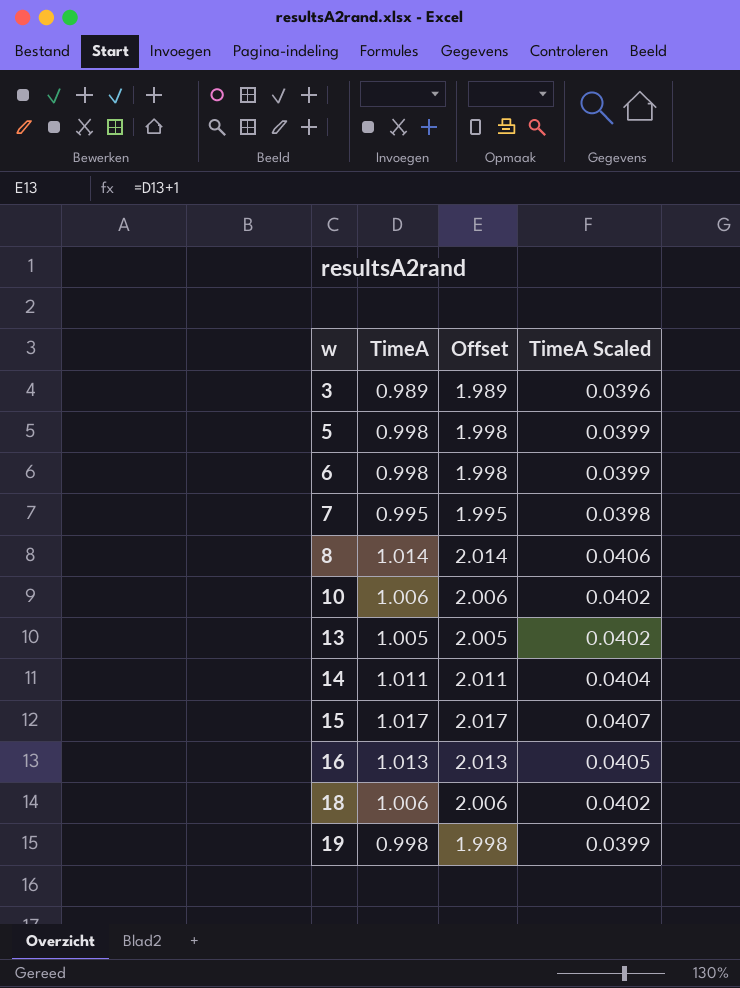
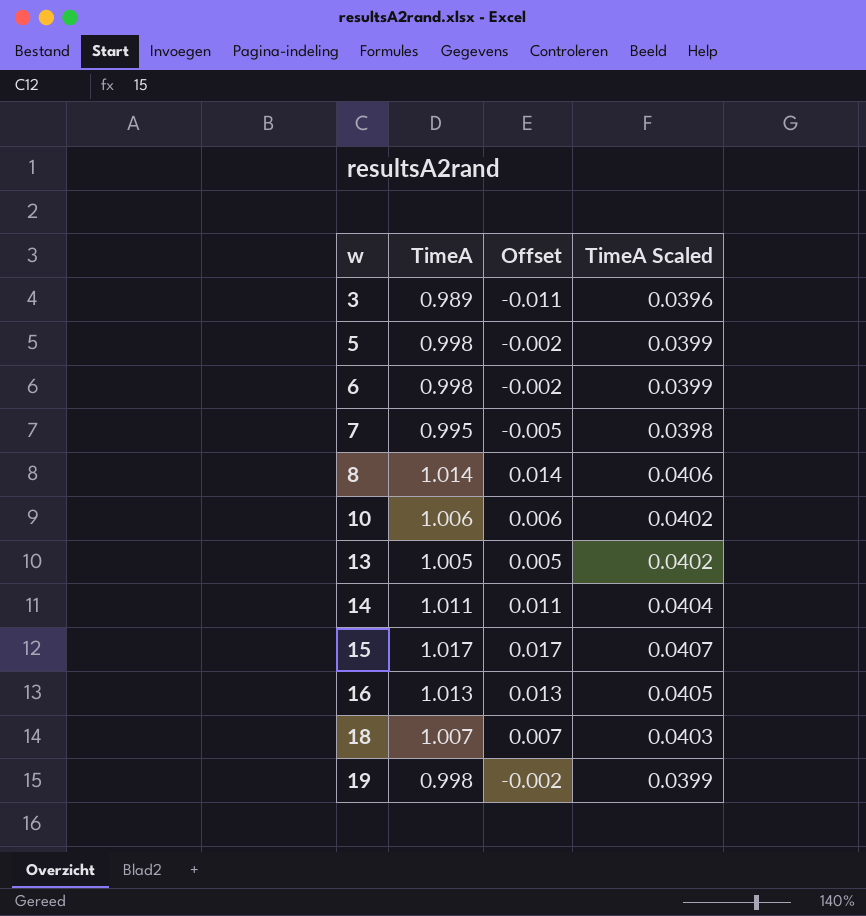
column Offset | formula: [TimeA] + 1 -> [TimeA] - 1
18 | TimeA: 1.006 -> 1.007
18 | TimeA Scaled: 0.0402 -> 0.0403

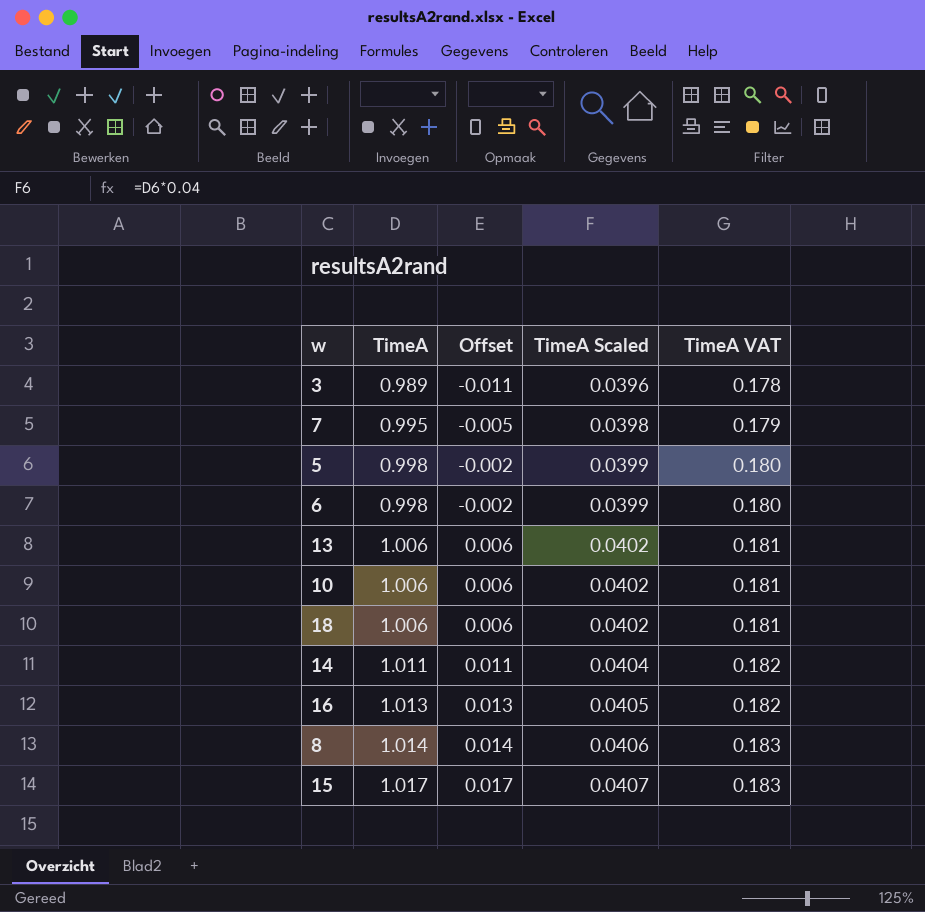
row order: w ascending -> TimeA ascending
column TimeA VAT | formula: none -> [TimeA] * 0.18
row 19: 0.998 | -0.002 | 0.0399 -> none
13 | TimeA: 1.005 -> 1.006
13 | Offset: 0.005 -> 0.006
18 | TimeA: 1.007 -> 1.006
18 | Offset: 0.007 -> 0.006
18 | TimeA Scaled: 0.0403 -> 0.0402

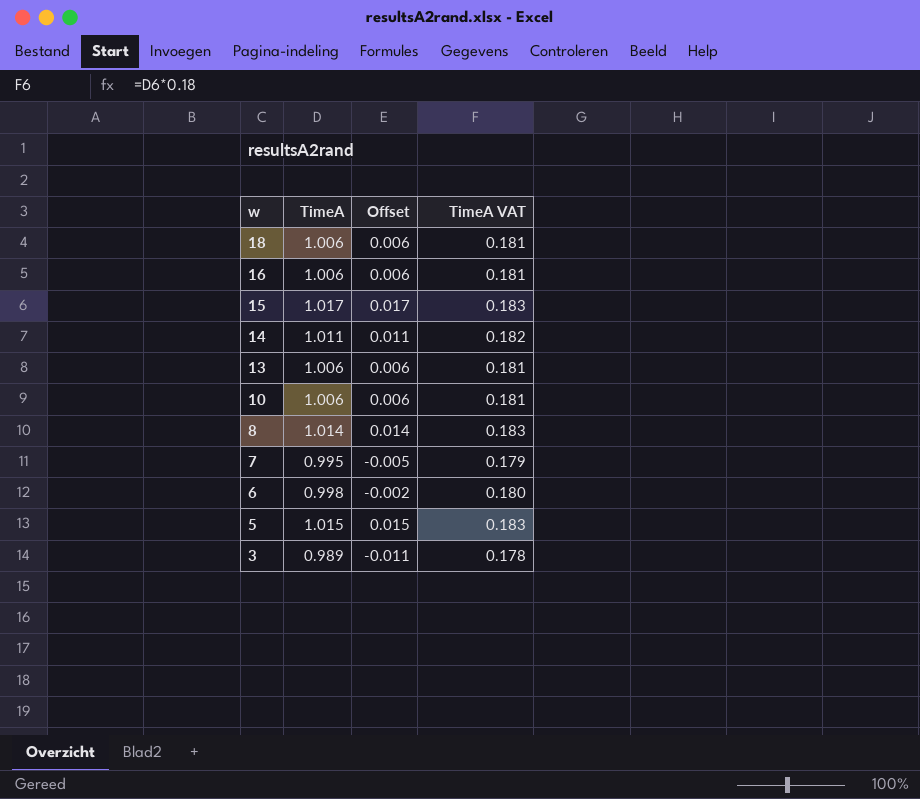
row order: TimeA ascending -> w descending
column TimeA Scaled | formula: [TimeA] * 0.04 -> none
16 | TimeA: 1.013 -> 1.006
16 | Offset: 0.013 -> 0.006
16 | TimeA VAT: 0.182 -> 0.181
5 | TimeA: 0.998 -> 1.015
5 | Offset: -0.002 -> 0.015
5 | TimeA VAT: 0.180 -> 0.183

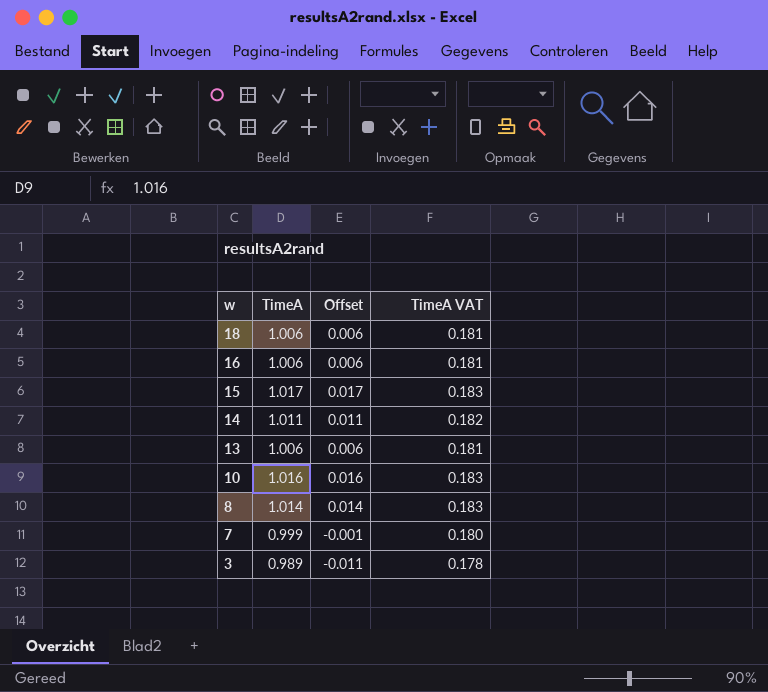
row 6: 0.998 | -0.002 | 0.180 -> none
row 5: 1.015 | 0.015 | 0.183 -> none
10 | TimeA: 1.006 -> 1.016
10 | Offset: 0.006 -> 0.016
10 | TimeA VAT: 0.181 -> 0.183
7 | TimeA: 0.995 -> 0.999
7 | Offset: -0.005 -> -0.001
7 | TimeA VAT: 0.179 -> 0.180

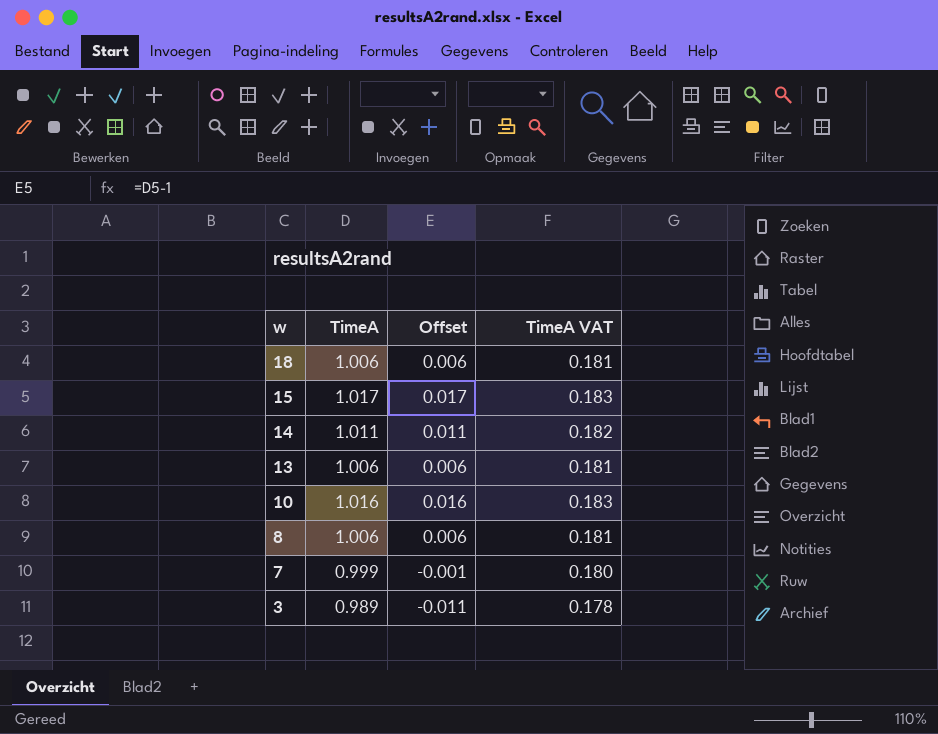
row 16: 1.006 | 0.006 | 0.181 -> none
8 | TimeA: 1.014 -> 1.006
8 | Offset: 0.014 -> 0.006
8 | TimeA VAT: 0.183 -> 0.181

